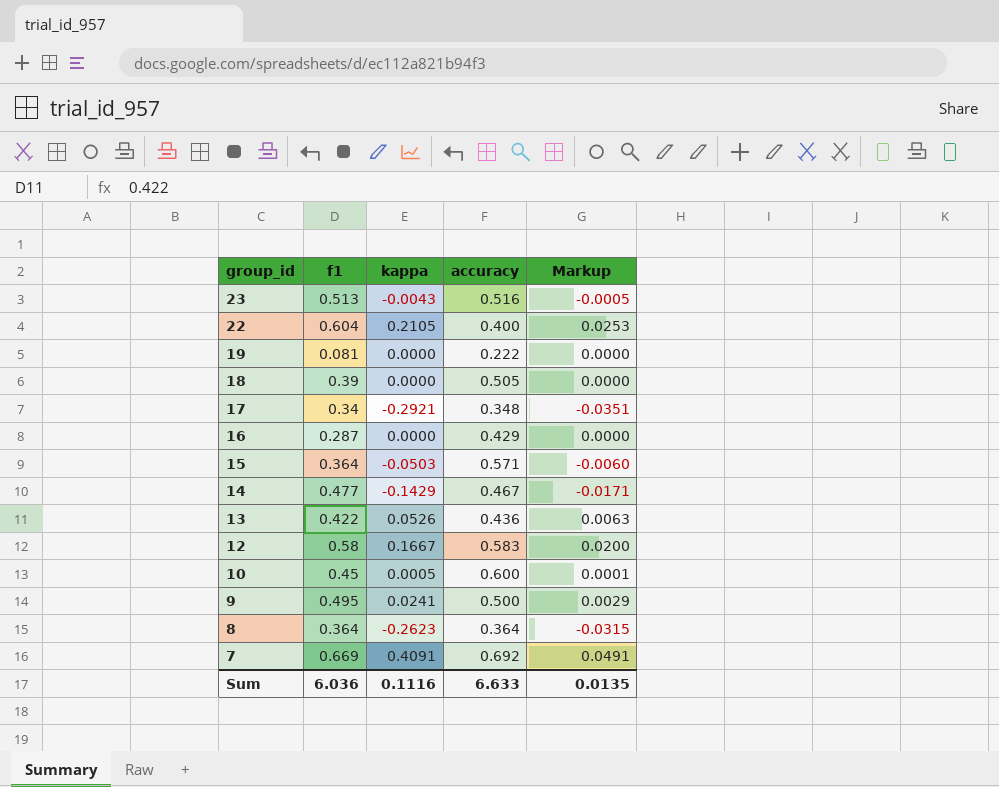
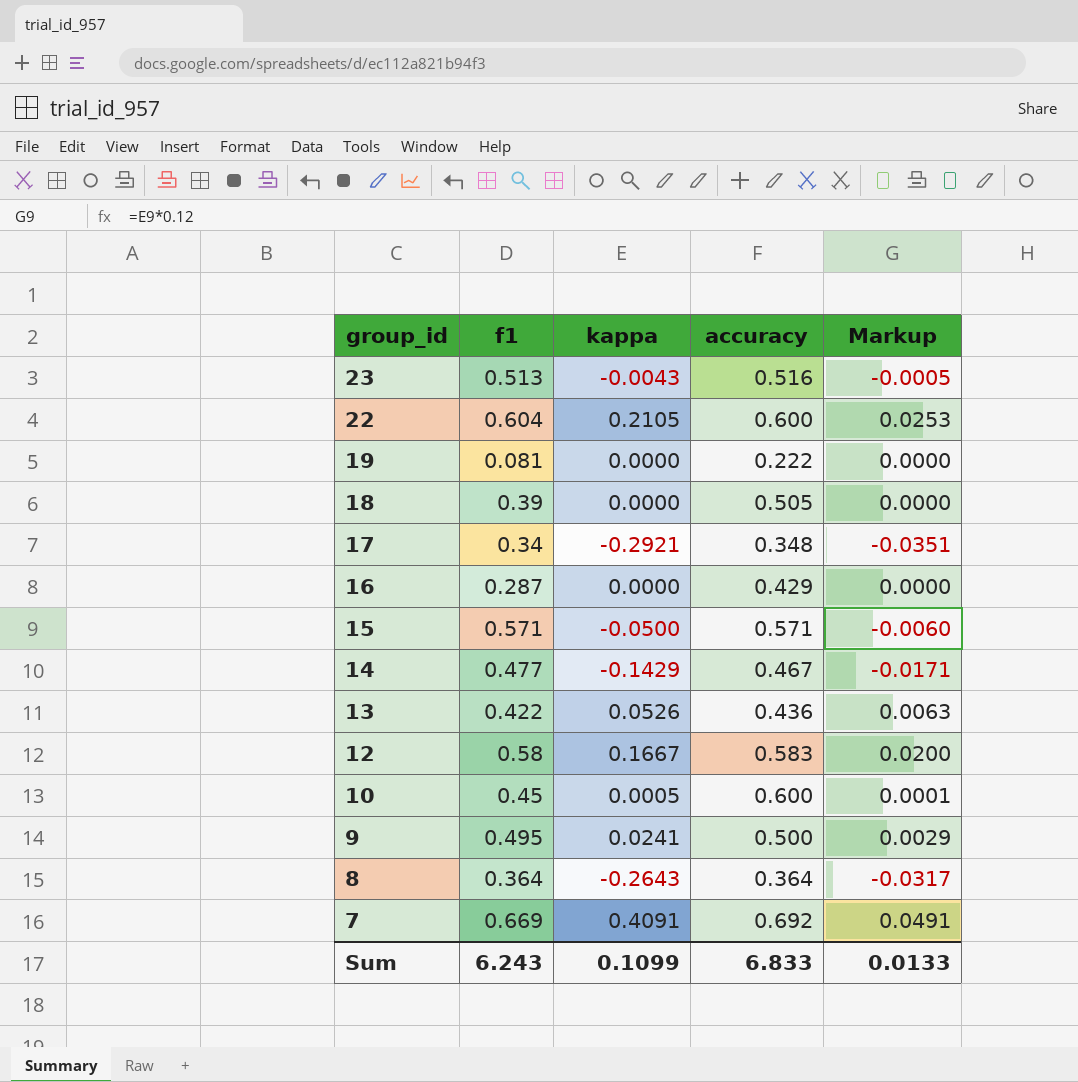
22 | accuracy: 0.400 -> 0.600
15 | f1: 0.364 -> 0.571
15 | kappa: -0.0503 -> -0.0500
8 | kappa: -0.2623 -> -0.2643
8 | Markup: -0.0315 -> -0.0317
Sum | f1: 6.036 -> 6.243
Sum | kappa: 0.1116 -> 0.1099
Sum | accuracy: 6.633 -> 6.833
Sum | Markup: 0.0135 -> 0.0133

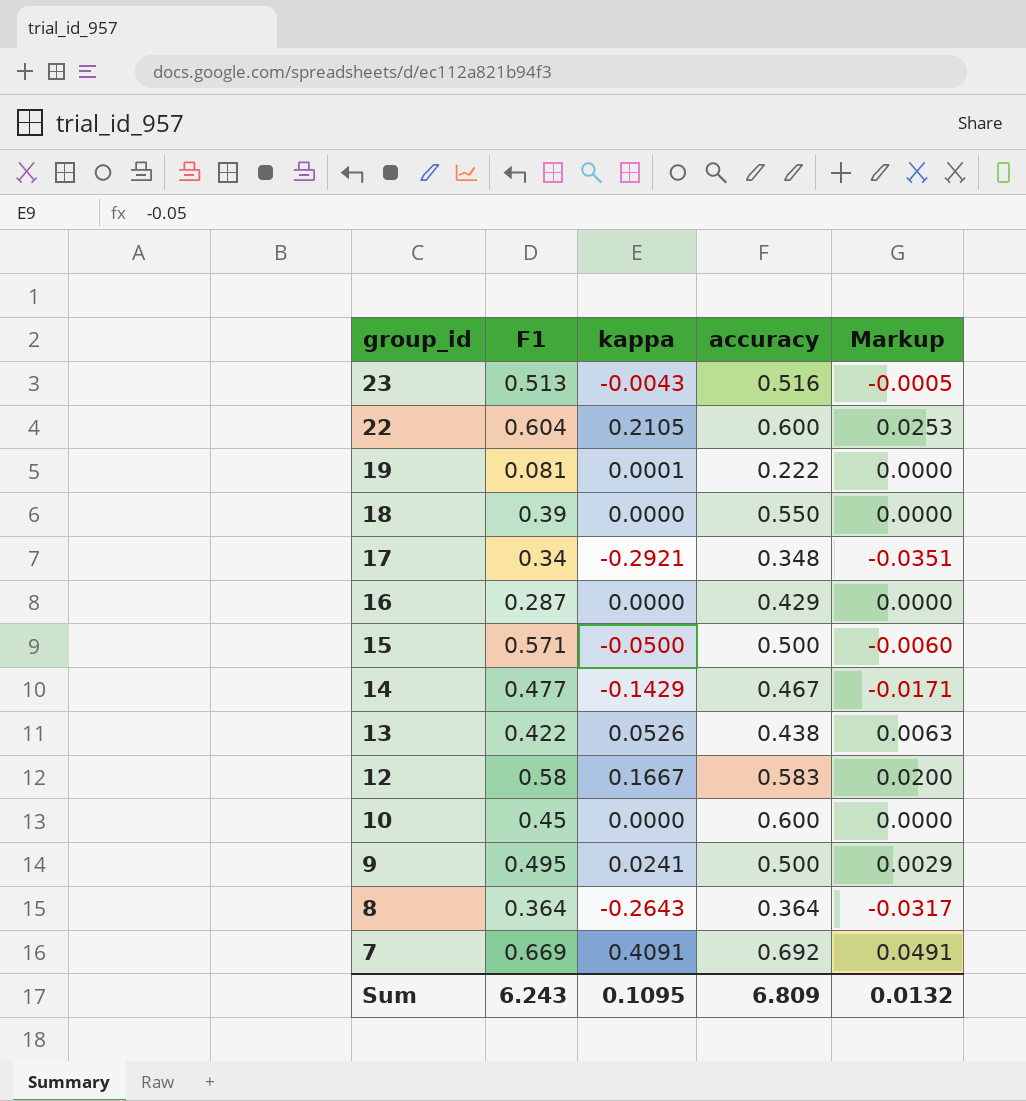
column name: f1 -> F1
19 | kappa: 0.0000 -> 0.0001
18 | accuracy: 0.505 -> 0.550
15 | accuracy: 0.571 -> 0.500
13 | accuracy: 0.436 -> 0.438
10 | kappa: 0.0005 -> 0.0000
10 | Markup: 0.0001 -> 0.0000
Sum | kappa: 0.1099 -> 0.1095
Sum | accuracy: 6.833 -> 6.809
Sum | Markup: 0.0133 -> 0.0132

